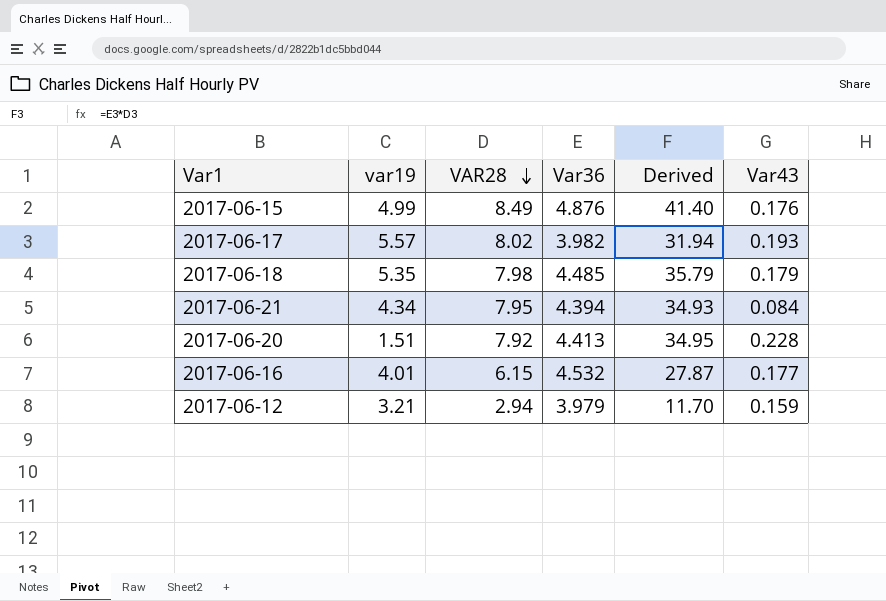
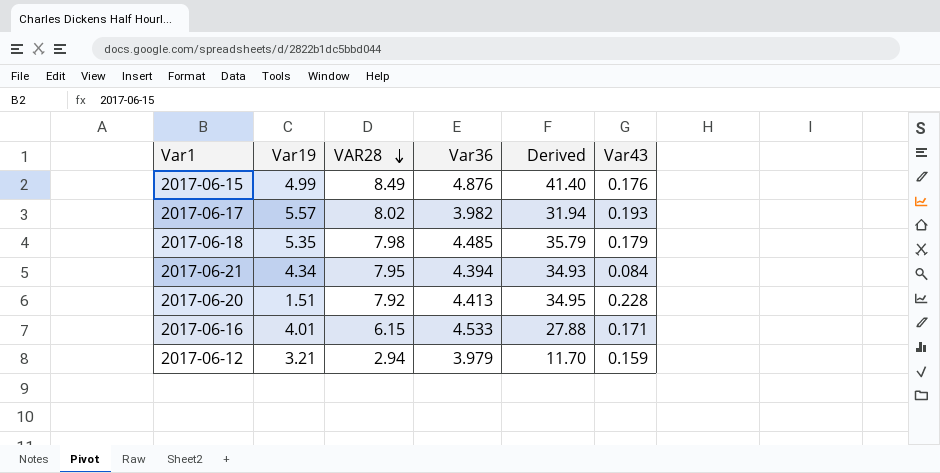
column name: var19 -> Var19
2017-06-16 | Var36: 4.532 -> 4.533
2017-06-16 | Derived: 27.87 -> 27.88
2017-06-16 | Var43: 0.177 -> 0.171

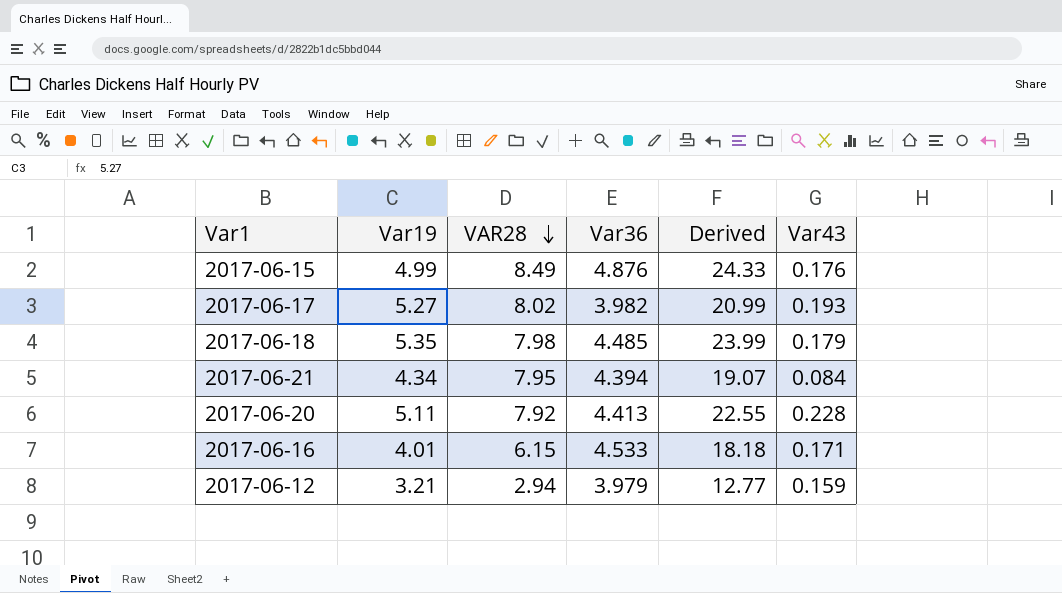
column Derived | formula: [VAR28] * [Var36] -> [Var19] * [Var36]
2017-06-17 | Var19: 5.57 -> 5.27
2017-06-20 | Var19: 1.51 -> 5.11

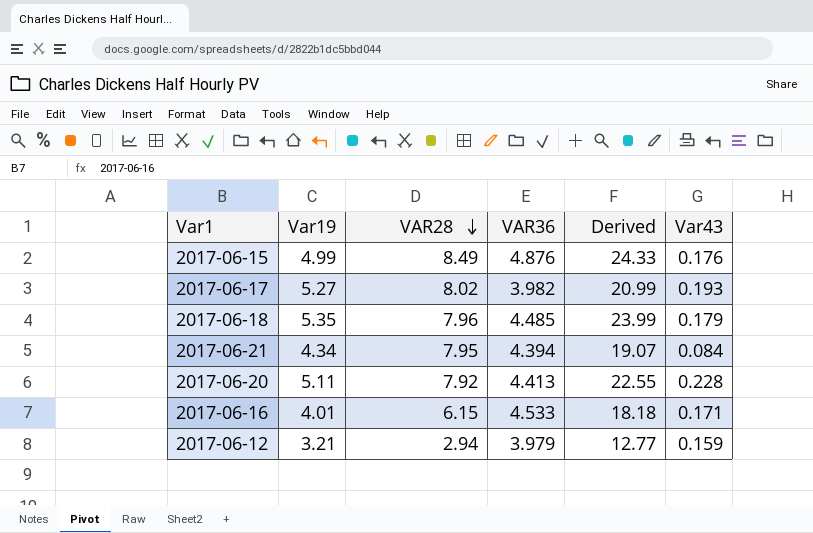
column name: Var36 -> VAR36
2017-06-18 | VAR28: 7.98 -> 7.96

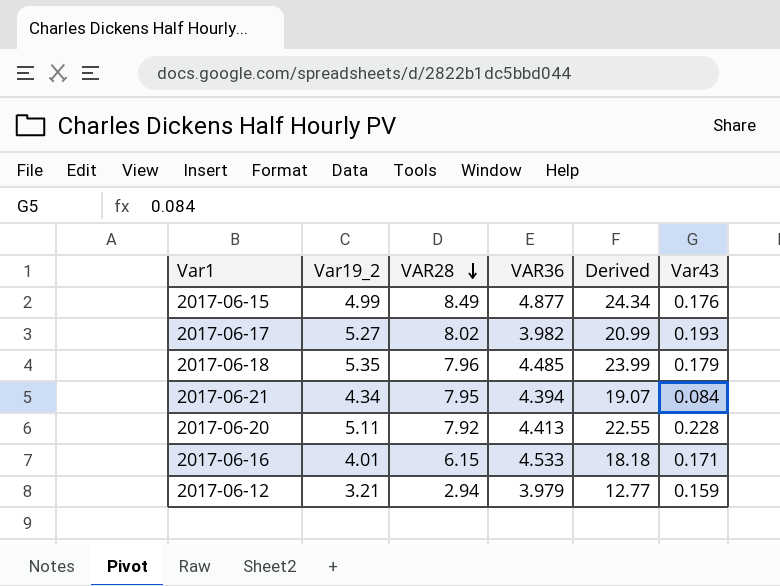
column name: Var19 -> Var19_2
2017-06-15 | VAR36: 4.876 -> 4.877
2017-06-15 | Derived: 24.33 -> 24.34

